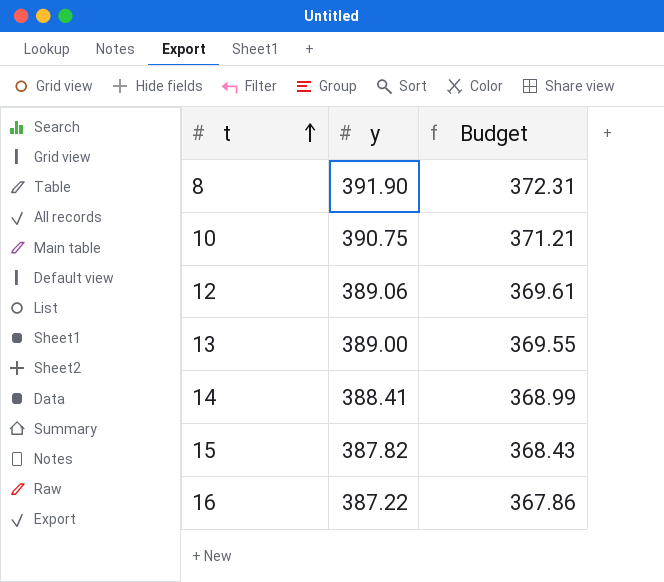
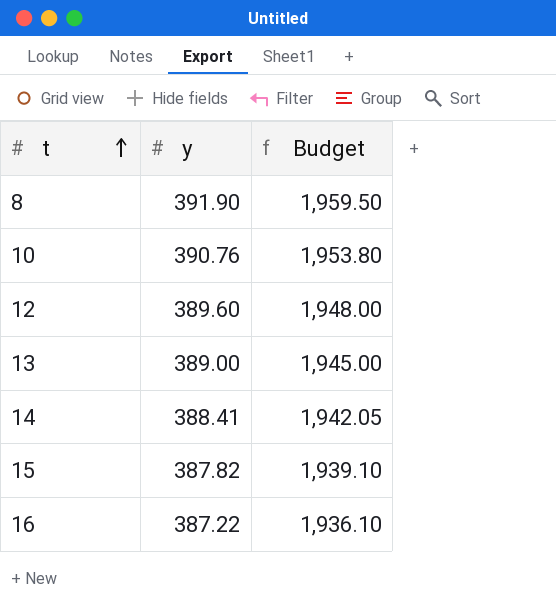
column Budget | formula: [y] * 0.95 -> [y] * 5
10 | y: 390.75 -> 390.76
12 | y: 389.06 -> 389.60

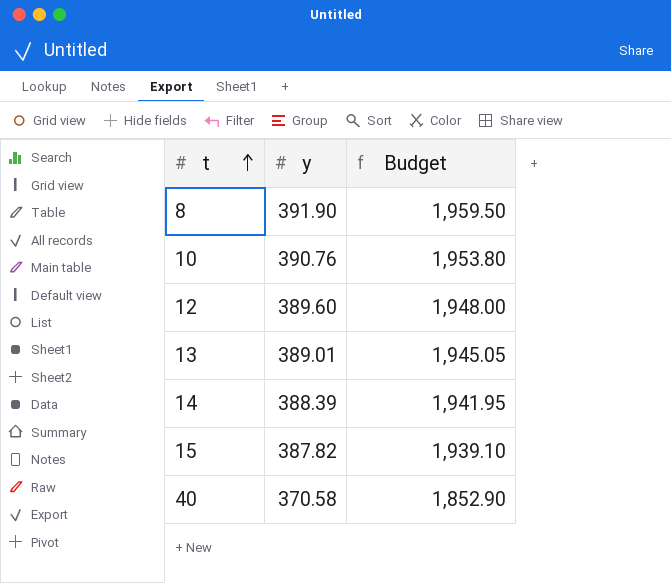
row 16: 387.22 | 1,936.10 -> none
13 | y: 389.00 -> 389.01
13 | Budget: 1,945.00 -> 1,945.05
14 | y: 388.41 -> 388.39
14 | Budget: 1,942.05 -> 1,941.95
row 40: none -> 370.58 | 1,852.90

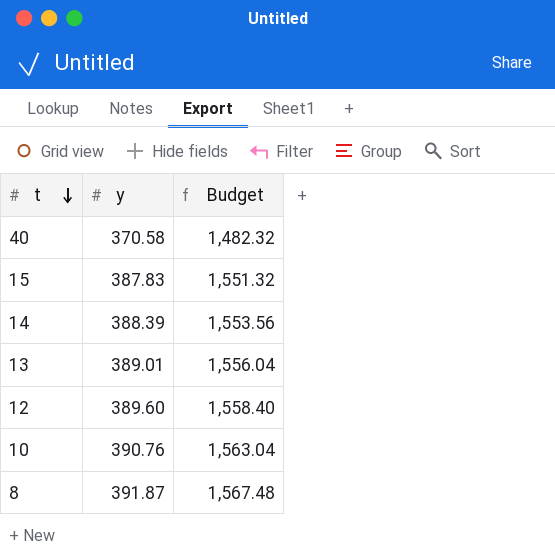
row order: t ascending -> t descending
column Budget | formula: [y] * 5 -> [y] * 4
15 | y: 387.82 -> 387.83
8 | y: 391.90 -> 391.87

